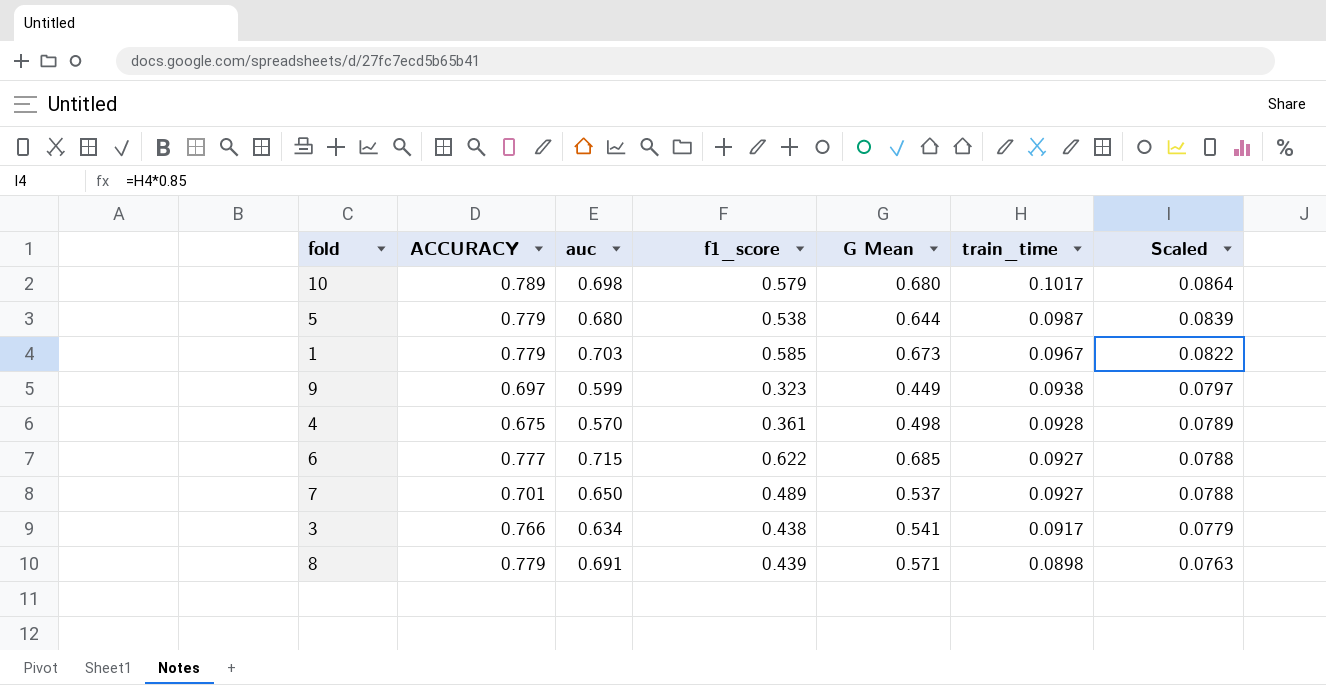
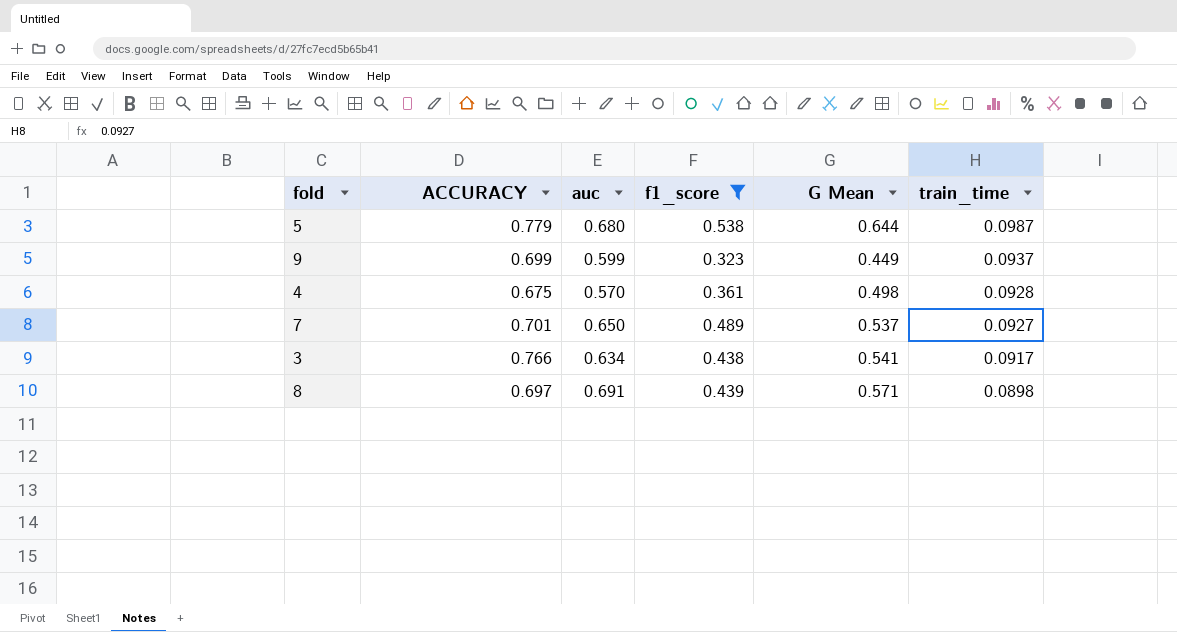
filter: none -> f1_score <= 0.538
column Scaled | formula: [train_time] * 0.85 -> none
9 | ACCURACY: 0.697 -> 0.699
9 | train_time: 0.0938 -> 0.0937
8 | ACCURACY: 0.779 -> 0.697

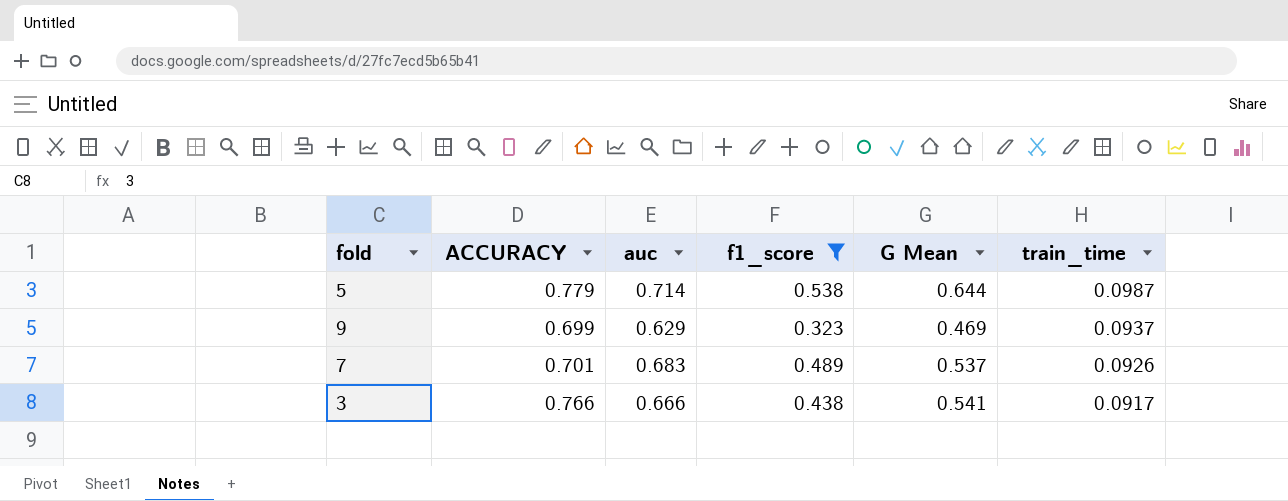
row 4: 0.675 | 0.570 | 0.361 | 0.498 | 0.0928 -> none
row 8: 0.697 | 0.691 | 0.439 | 0.571 | 0.0898 -> none
5 | auc: 0.680 -> 0.714
9 | auc: 0.599 -> 0.629
9 | G Mean: 0.449 -> 0.469
7 | auc: 0.650 -> 0.683
7 | train_time: 0.0927 -> 0.0926
3 | auc: 0.634 -> 0.666

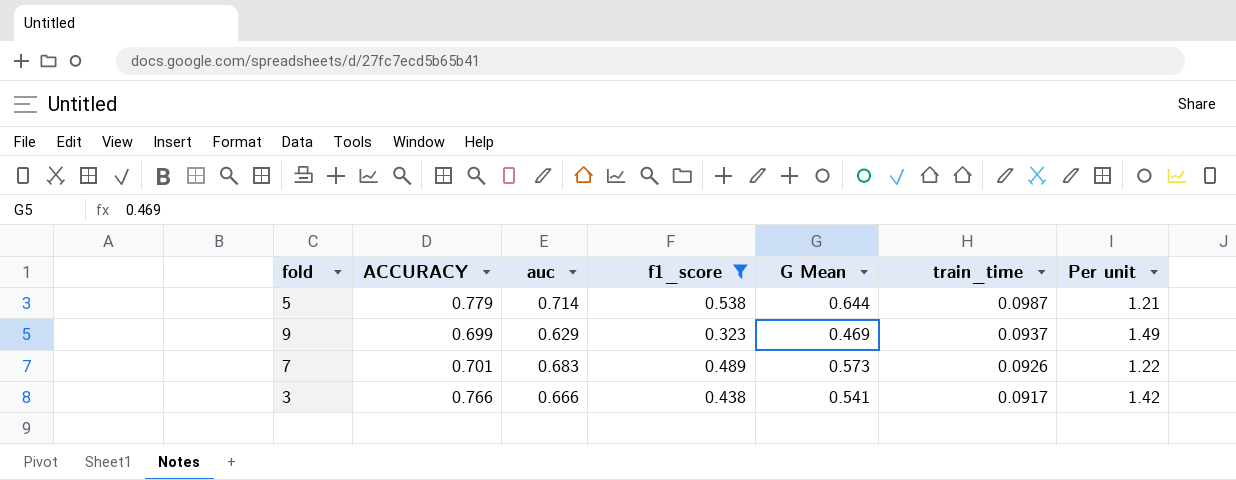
column Per unit | formula: none -> [ACCURACY] / [G Mean]
7 | G Mean: 0.537 -> 0.573

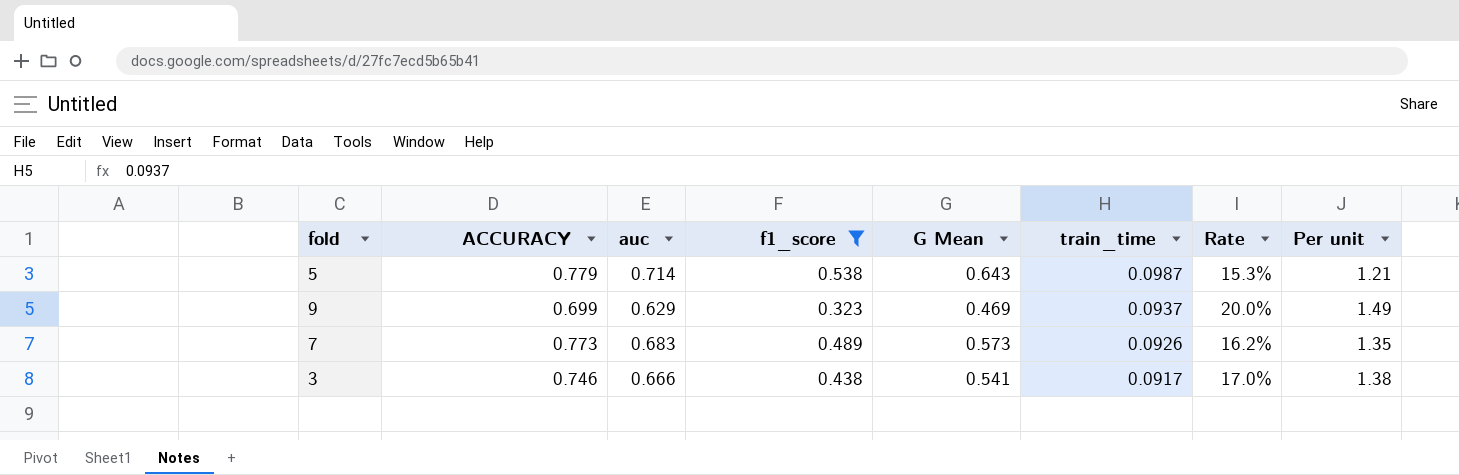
column Rate | formula: none -> [train_time] / [G Mean]
5 | G Mean: 0.644 -> 0.643
7 | ACCURACY: 0.701 -> 0.773
7 | Per unit: 1.22 -> 1.35
3 | ACCURACY: 0.766 -> 0.746
3 | Per unit: 1.42 -> 1.38

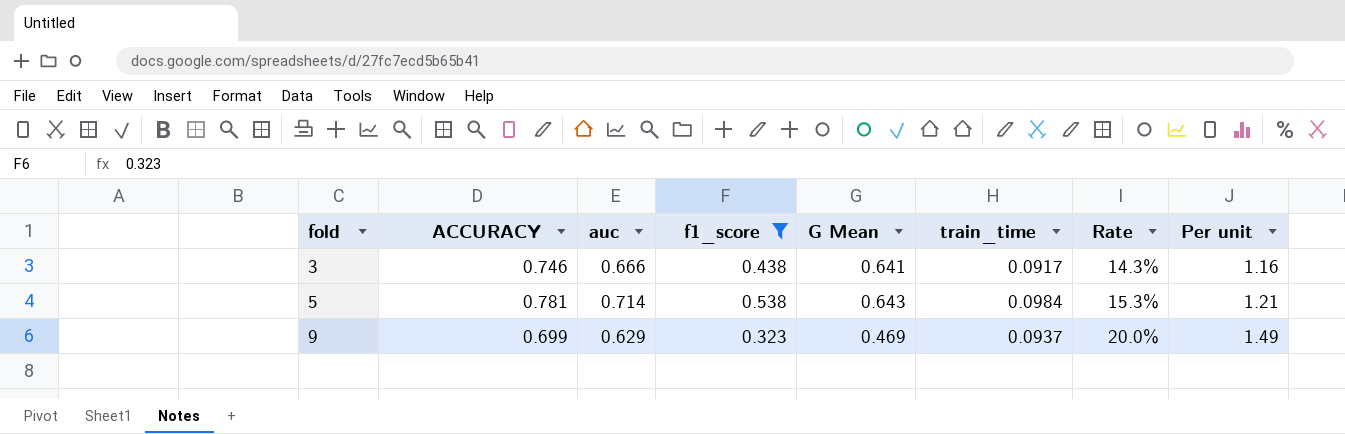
row order: train_time descending -> fold ascending
row 7: 0.773 | 0.683 | 0.489 | 0.573 | 0.0926 | 16.2% | 1.35 -> none
3 | G Mean: 0.541 -> 0.641
3 | Rate: 17.0% -> 14.3%
3 | Per unit: 1.38 -> 1.16
5 | ACCURACY: 0.779 -> 0.781
5 | train_time: 0.0987 -> 0.0984

